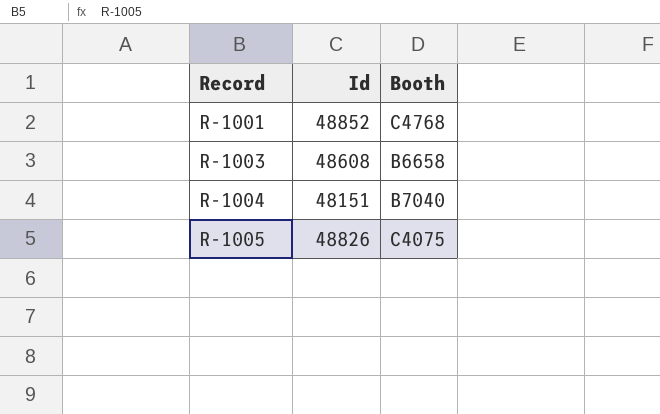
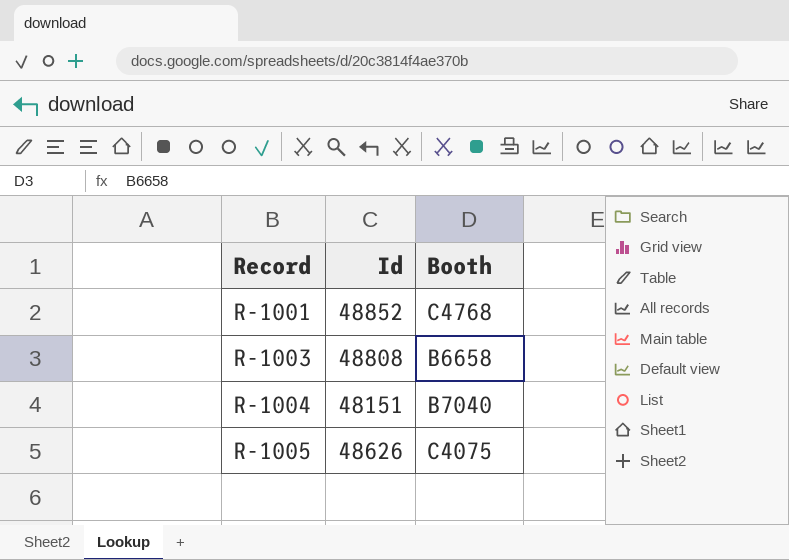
R-1003 | Id: 48608 -> 48808
R-1005 | Id: 48826 -> 48626

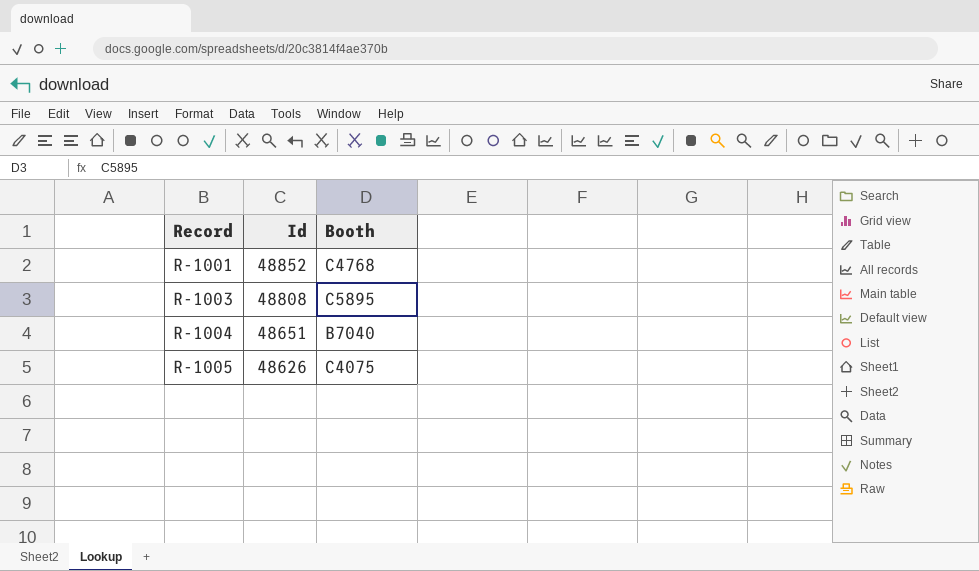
R-1003 | Booth: B6658 -> C5895
R-1004 | Id: 48151 -> 48651

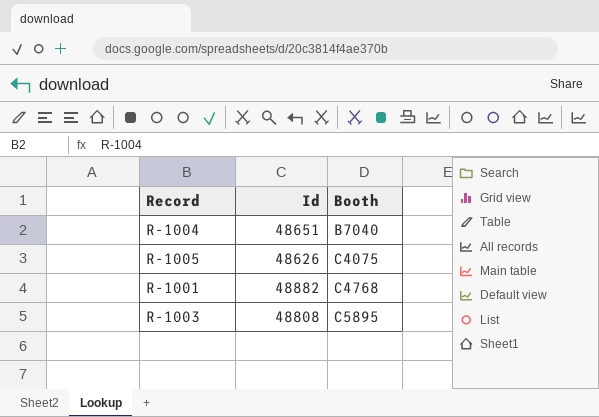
row order: Record ascending -> Booth ascending
R-1001 | Id: 48852 -> 48882

